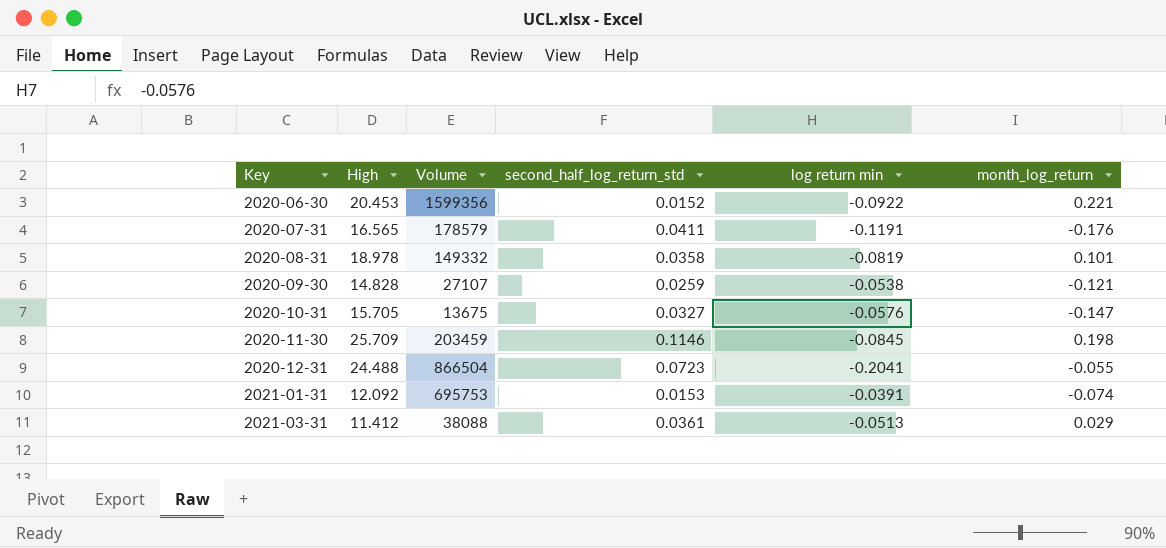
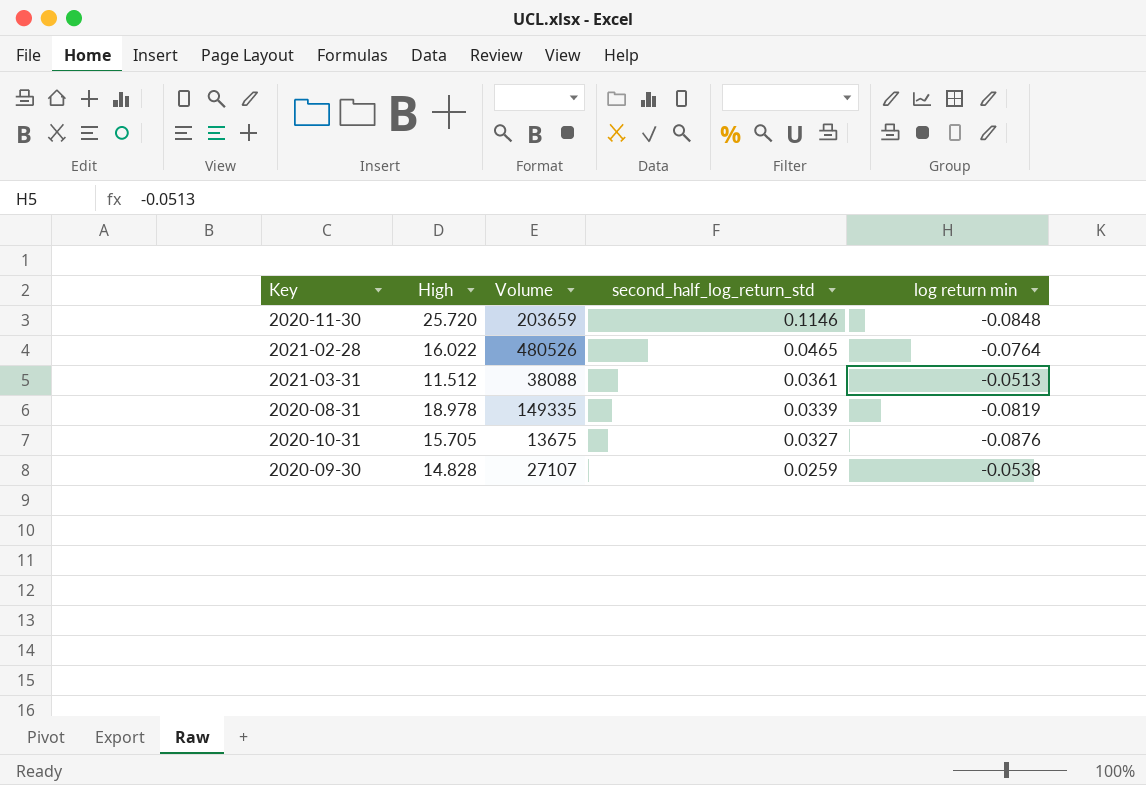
row order: Key ascending -> second_half_log_return_std descending
column month_log_return | position: 6 -> none
row 2020-06-30: 20.453 | 1599356 | 0.0152 | -0.0922 | 0.221 -> none
row 2020-07-31: 16.565 | 178579 | 0.0411 | -0.1191 | -0.176 -> none
row 2020-12-31: 24.488 | 866504 | 0.0723 | -0.2041 | -0.055 -> none
row 2021-01-31: 12.092 | 695753 | 0.0153 | -0.0391 | -0.074 -> none
2020-11-30 | High: 25.709 -> 25.720
2020-11-30 | Volume: 203459 -> 203659
2020-11-30 | log return min: -0.0845 -> -0.0848
row 2021-02-28: none -> 16.022 | 480526 | 0.0465 | -0.0764
2021-03-31 | High: 11.412 -> 11.512
2020-08-31 | Volume: 149332 -> 149335
2020-08-31 | second_half_log_return_std: 0.0358 -> 0.0339
2020-10-31 | log return min: -0.0576 -> -0.0876

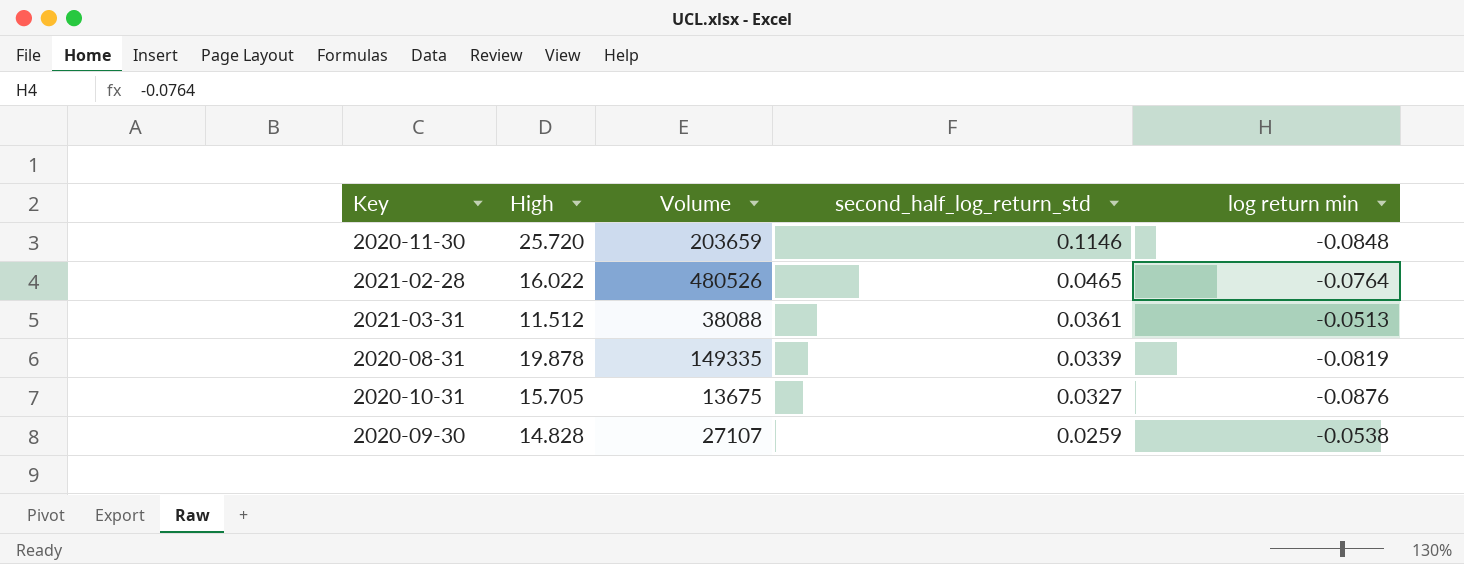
2020-08-31 | High: 18.978 -> 19.878

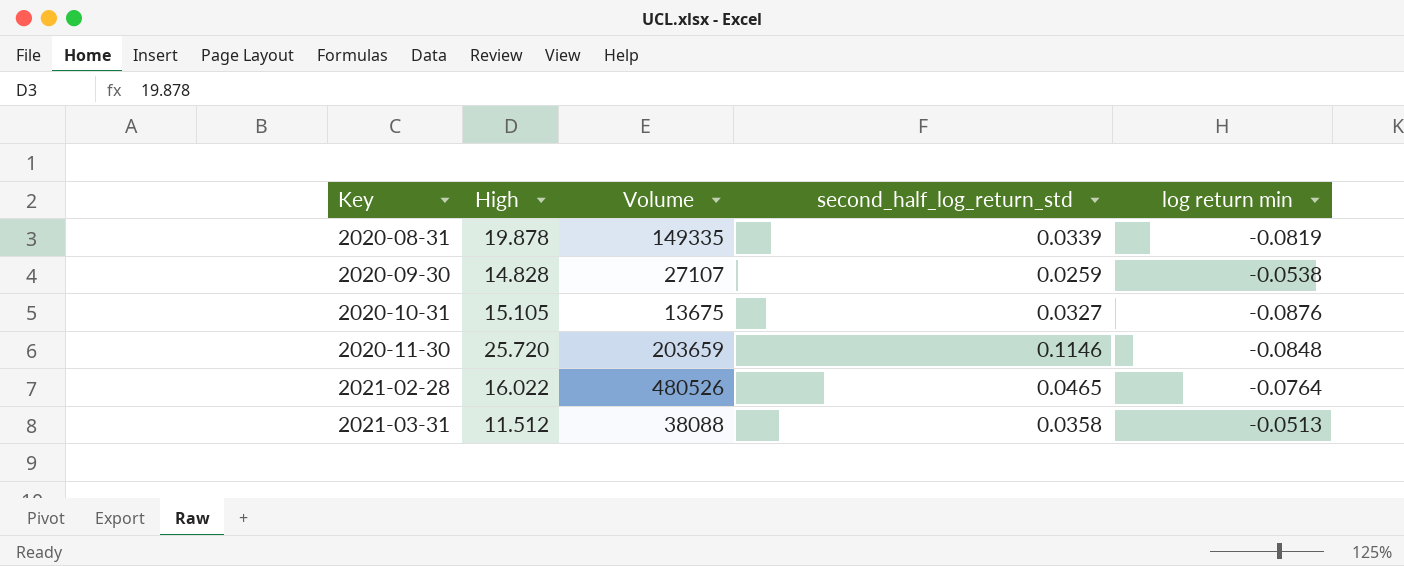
row order: second_half_log_return_std descending -> Key ascending
2020-10-31 | High: 15.705 -> 15.105
2021-03-31 | second_half_log_return_std: 0.0361 -> 0.0358

